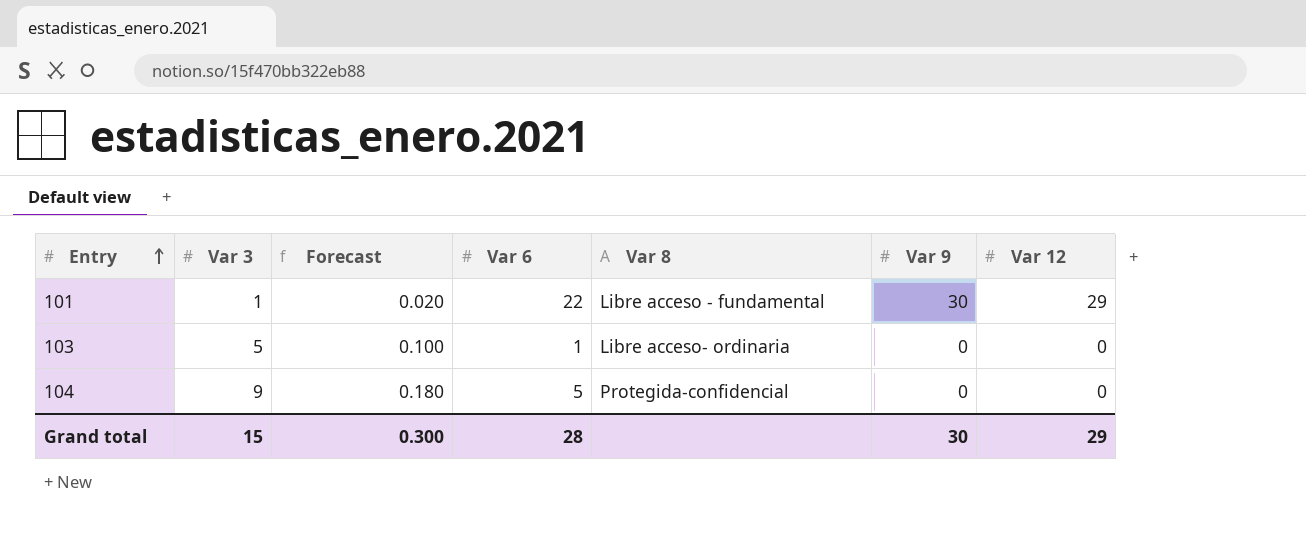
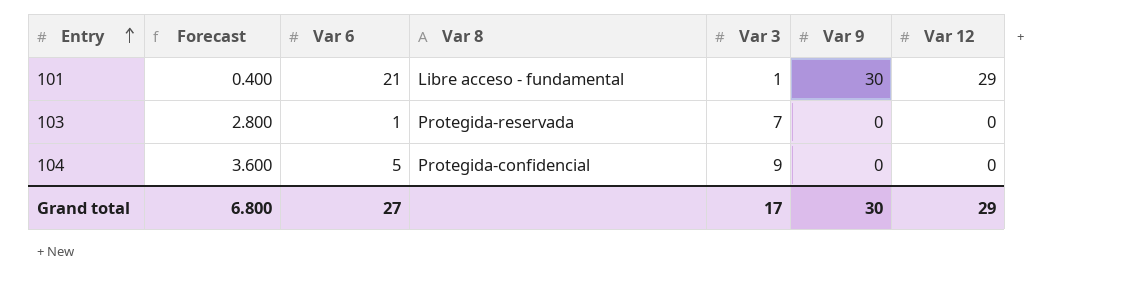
column Forecast | formula: [Var 3] * 0.02 -> [Var 3] * 0.4
column Var 3 | position: 2 -> 5
101 | Var 6: 22 -> 21
103 | Var 8: Libre acceso- ordinaria -> Protegida-reservada
103 | Var 3: 5 -> 7
Grand total | Forecast: 0.300 -> 6.800
Grand total | Var 6: 28 -> 27
Grand total | Var 3: 15 -> 17

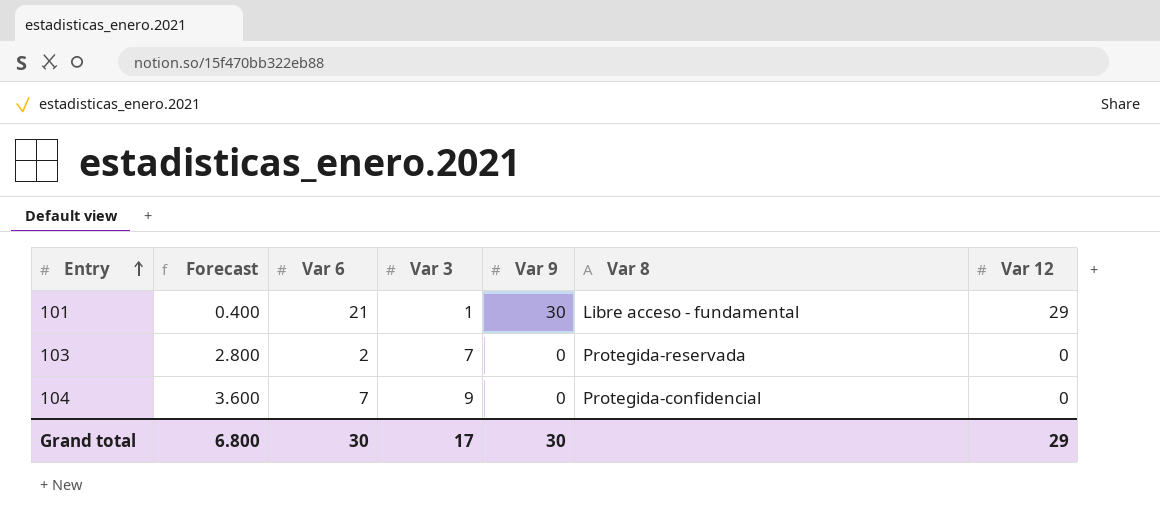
column Var 8 | position: 4 -> 6
103 | Var 6: 1 -> 2
104 | Var 6: 5 -> 7
Grand total | Var 6: 27 -> 30

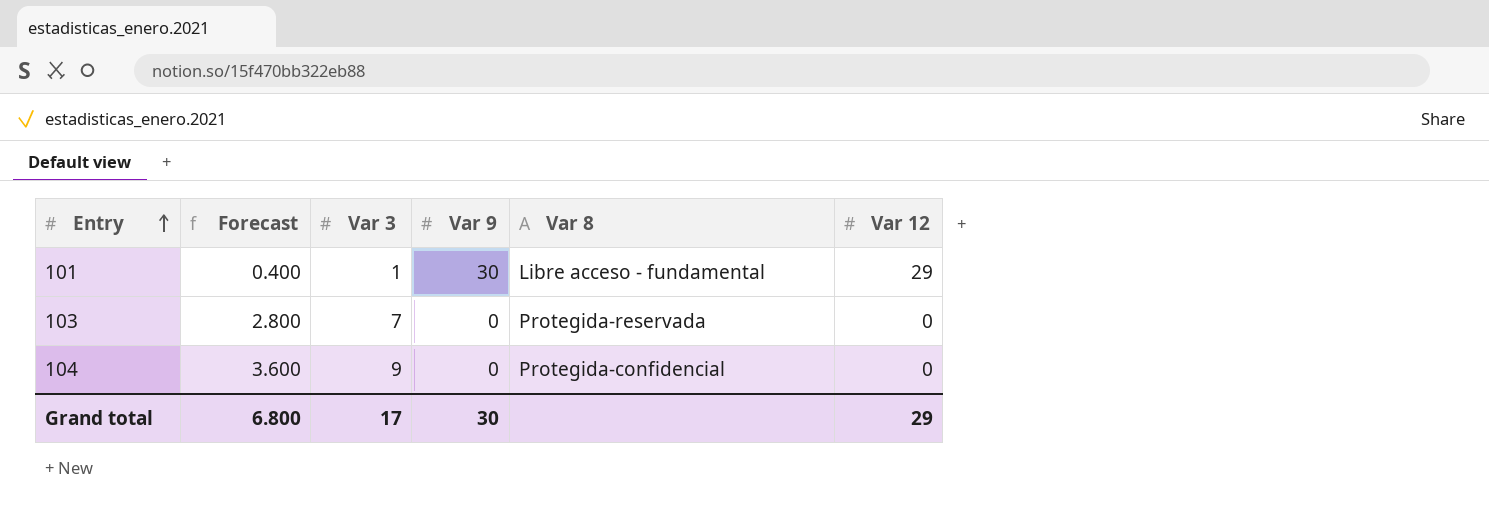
column Var 6 | position: 3 -> none

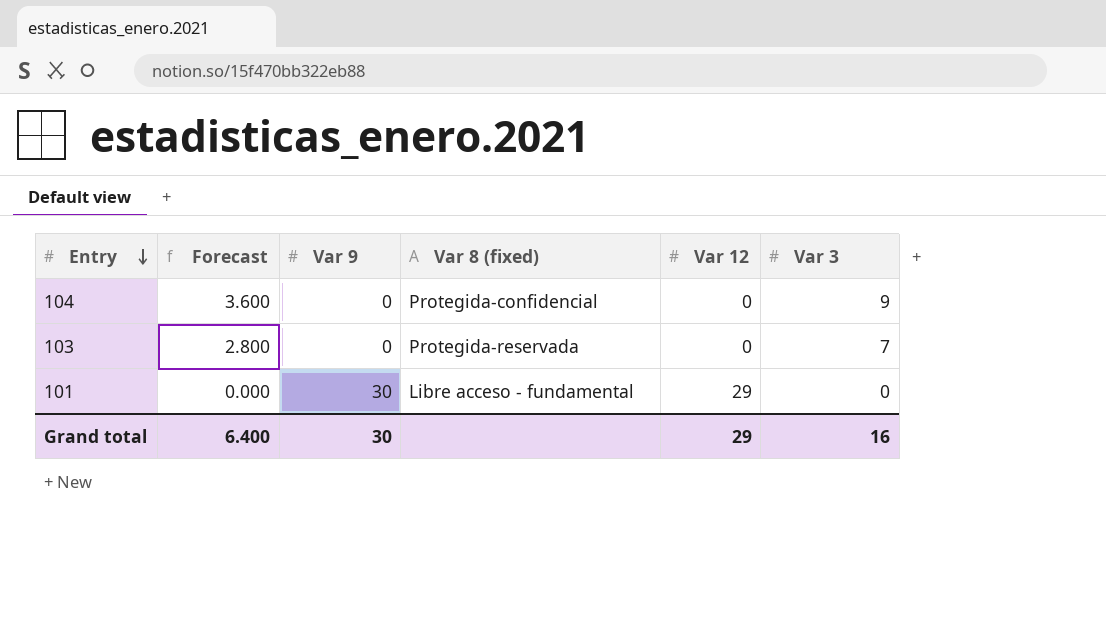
row order: Entry ascending -> Entry descending
column name: Var 8 -> Var 8 (fixed)
column Var 3 | position: 3 -> 6
101 | Forecast: 0.400 -> 0.000
101 | Var 3: 1 -> 0
Grand total | Forecast: 6.800 -> 6.400
Grand total | Var 3: 17 -> 16

